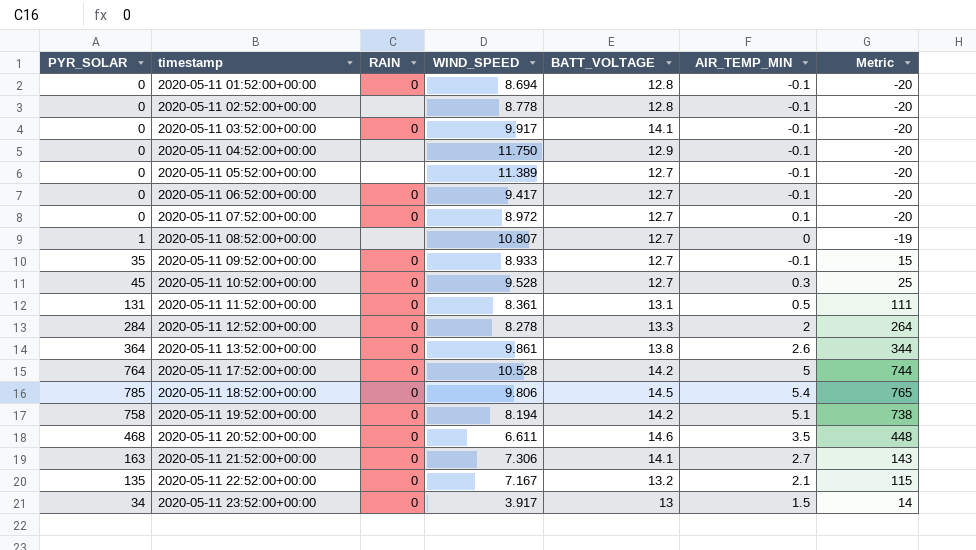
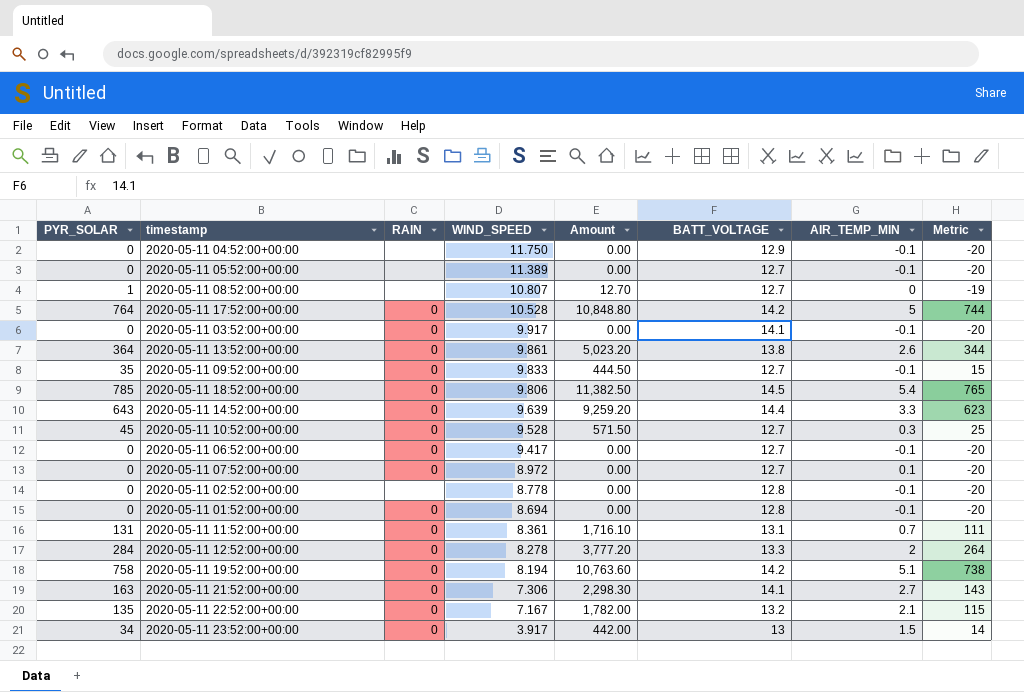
row order: timestamp ascending -> WIND_SPEED descending
column Amount | formula: none -> [PYR_SOLAR] * [BATT_VOLTAGE]
row 2020-05-11 20:52:00+00:00: 468 | 0 | 6.611 | 14.6 | 3.5 | 448 -> none
2020-05-11 09:52:00+00:00 | WIND_SPEED: 8.933 -> 9.833
row 2020-05-11 14:52:00+00:00: none -> 643 | 0 | 9.639 | 9,259.20 | 14.4 | 3.3 | 623
2020-05-11 11:52:00+00:00 | AIR_TEMP_MIN: 0.5 -> 0.7

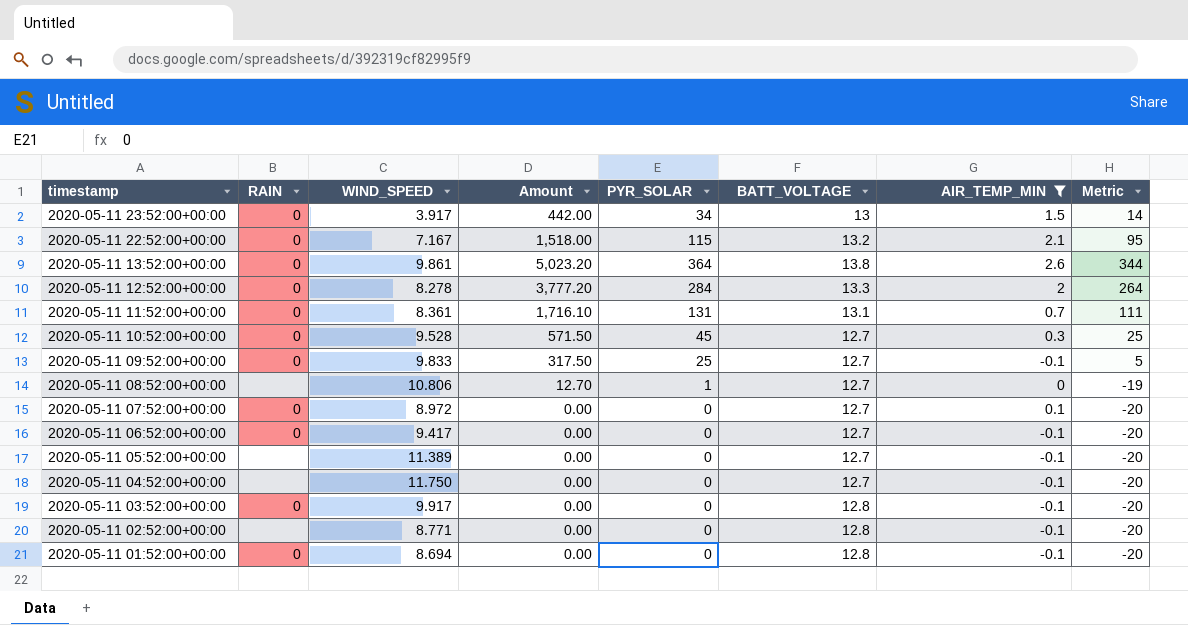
filter: none -> AIR_TEMP_MIN <= 2.6
row order: WIND_SPEED descending -> timestamp descending
column PYR_SOLAR | position: 1 -> 5
2020-05-11 22:52:00+00:00 | Amount: 1,782.00 -> 1,518.00
2020-05-11 22:52:00+00:00 | PYR_SOLAR: 135 -> 115
2020-05-11 22:52:00+00:00 | Metric: 115 -> 95
2020-05-11 09:52:00+00:00 | Amount: 444.50 -> 317.50
2020-05-11 09:52:00+00:00 | PYR_SOLAR: 35 -> 25
2020-05-11 09:52:00+00:00 | Metric: 15 -> 5
2020-05-11 08:52:00+00:00 | WIND_SPEED: 10.807 -> 10.806
2020-05-11 04:52:00+00:00 | BATT_VOLTAGE: 12.9 -> 12.7
2020-05-11 03:52:00+00:00 | BATT_VOLTAGE: 14.1 -> 12.8
2020-05-11 02:52:00+00:00 | WIND_SPEED: 8.778 -> 8.771

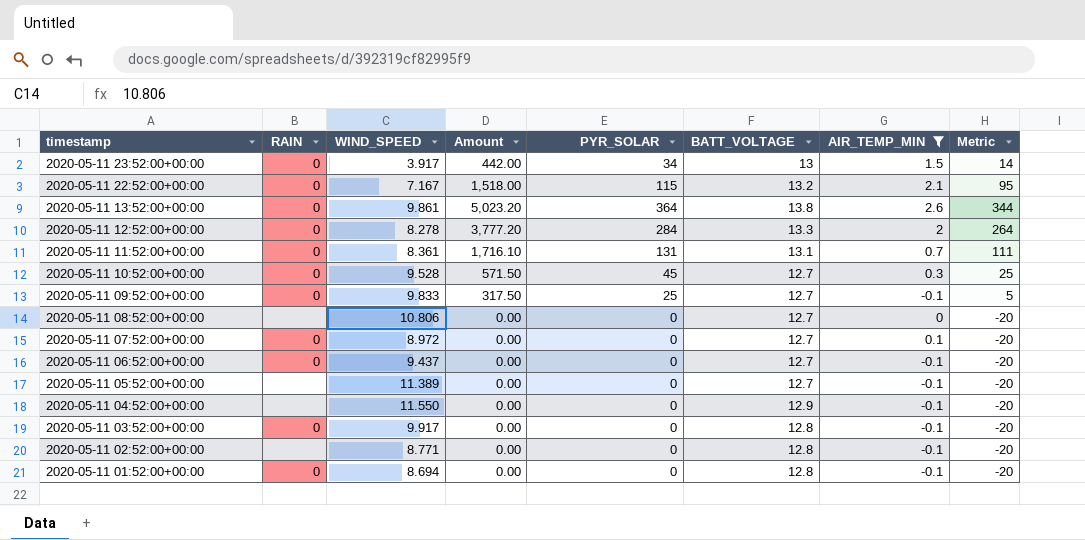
2020-05-11 08:52:00+00:00 | Amount: 12.70 -> 0.00
2020-05-11 08:52:00+00:00 | PYR_SOLAR: 1 -> 0
2020-05-11 08:52:00+00:00 | Metric: -19 -> -20
2020-05-11 06:52:00+00:00 | WIND_SPEED: 9.417 -> 9.437
2020-05-11 04:52:00+00:00 | WIND_SPEED: 11.750 -> 11.550
2020-05-11 04:52:00+00:00 | BATT_VOLTAGE: 12.7 -> 12.9

